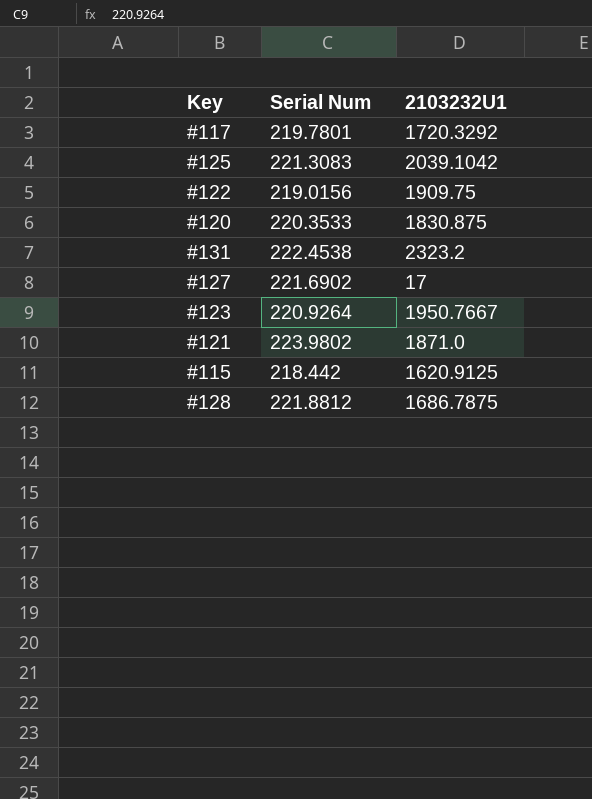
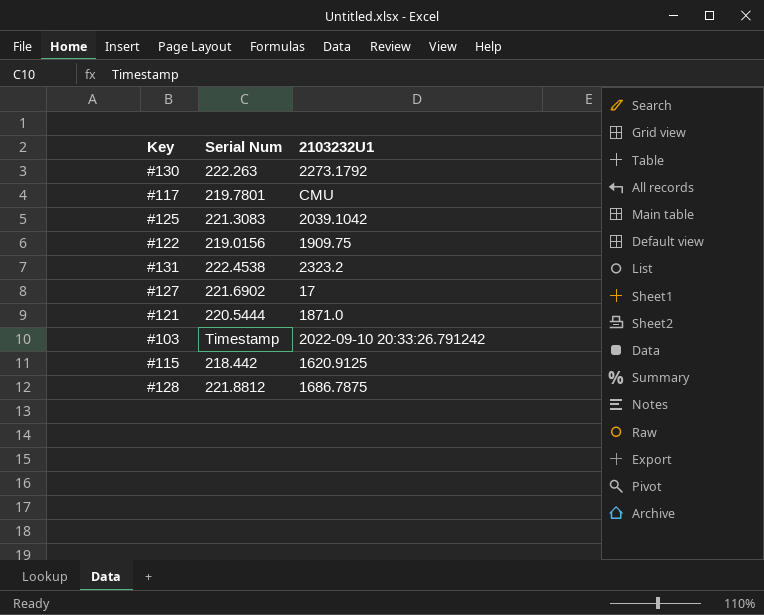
row #120: 220.3533 | 1830.875 -> none
row #123: 220.9264 | 1950.7667 -> none
row #130: none -> 222.263 | 2273.1792
#117 | 2103232U1: 1720.3292 -> CMU
#121 | Serial Num: 223.9802 -> 220.5444
row #103: none -> Timestamp | 2022-09-10 20:33:26.791242

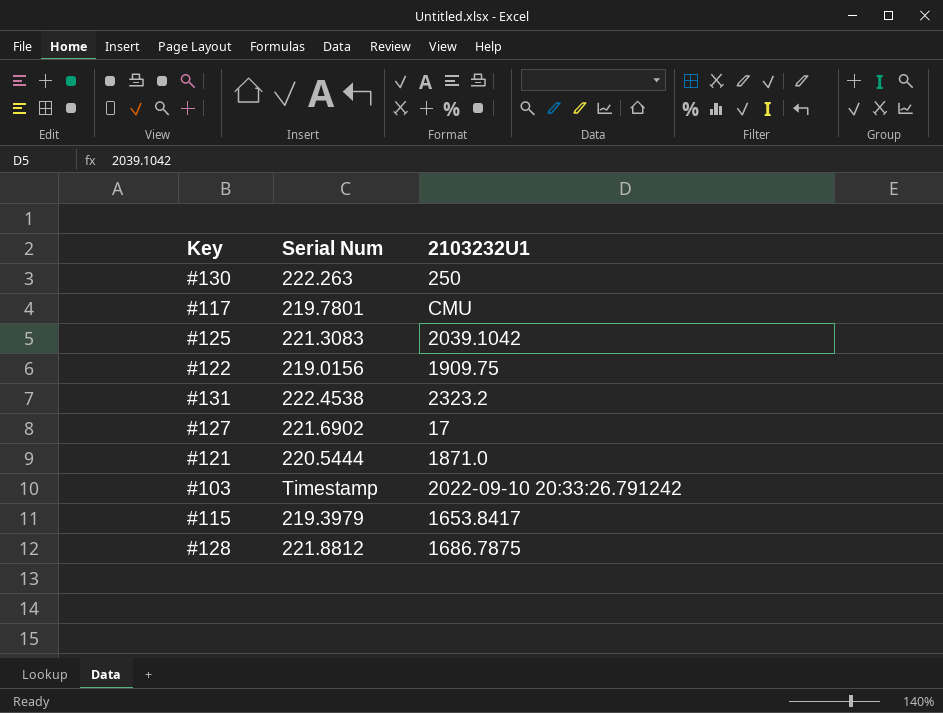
#130 | 2103232U1: 2273.1792 -> 250
#115 | Serial Num: 218.442 -> 219.3979
#115 | 2103232U1: 1620.9125 -> 1653.8417

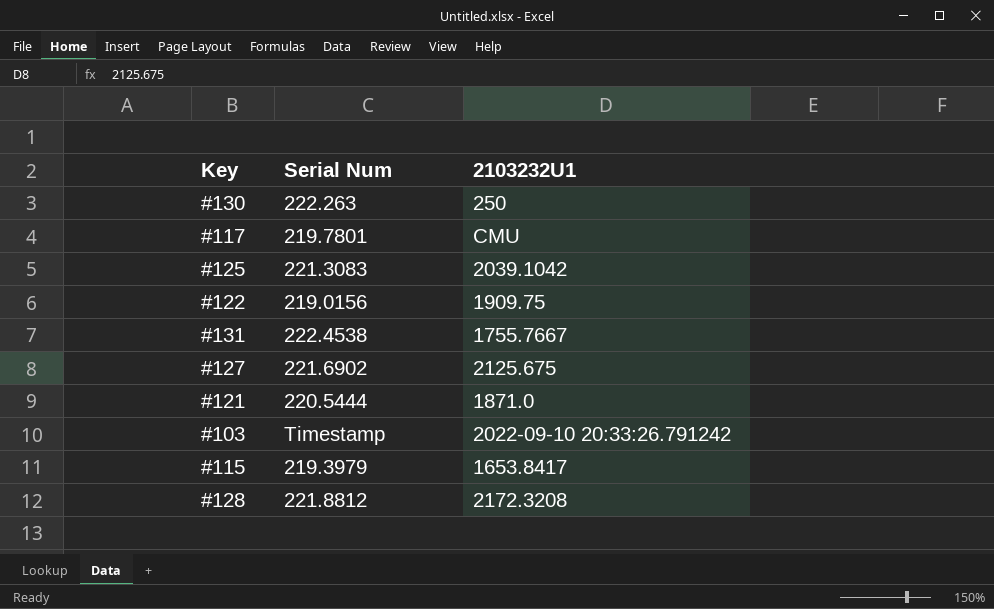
#131 | 2103232U1: 2323.2 -> 1755.7667
#127 | 2103232U1: 17 -> 2125.675
#128 | 2103232U1: 1686.7875 -> 2172.3208

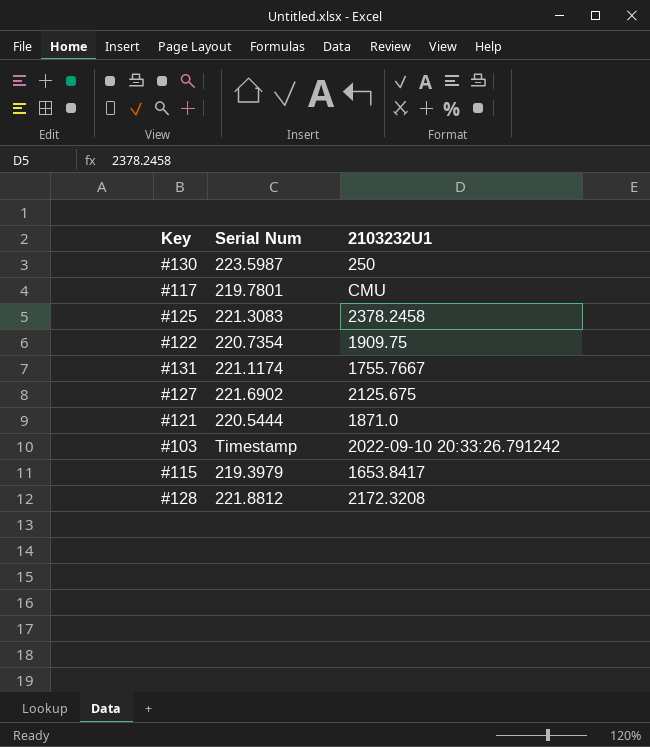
#130 | Serial Num: 222.263 -> 223.5987
#125 | 2103232U1: 2039.1042 -> 2378.2458
#122 | Serial Num: 219.0156 -> 220.7354
#131 | Serial Num: 222.4538 -> 221.1174

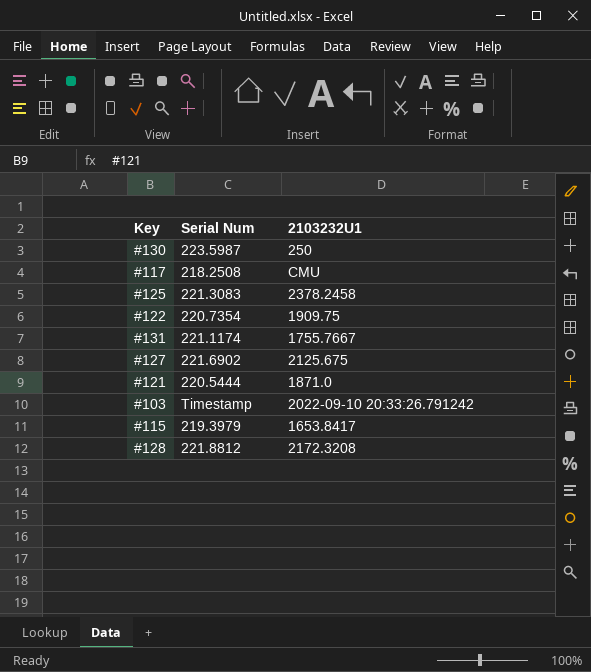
#117 | Serial Num: 219.7801 -> 218.2508

